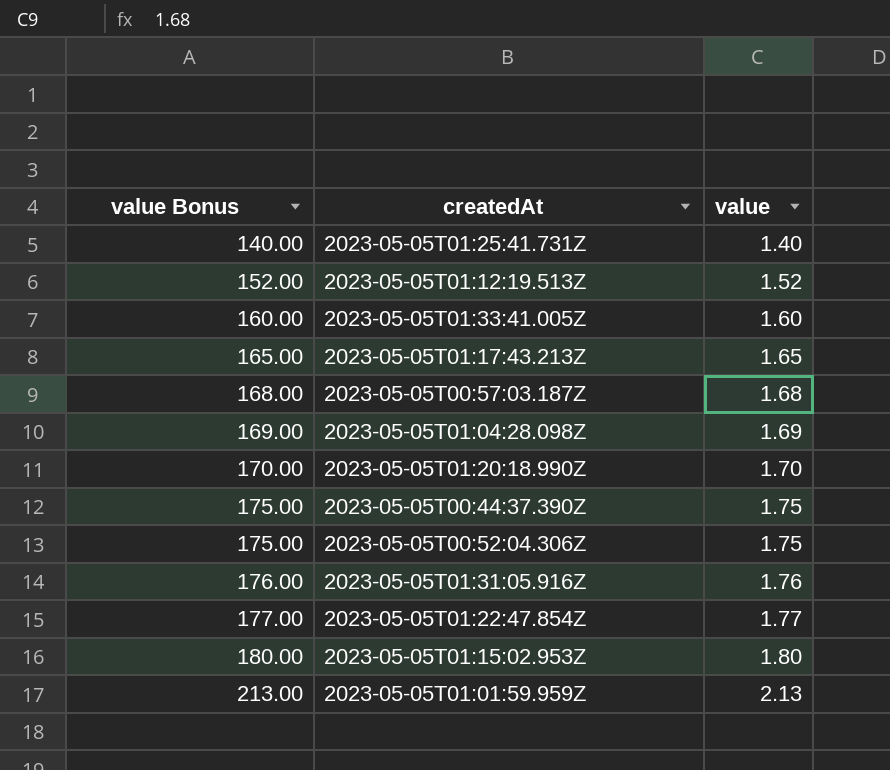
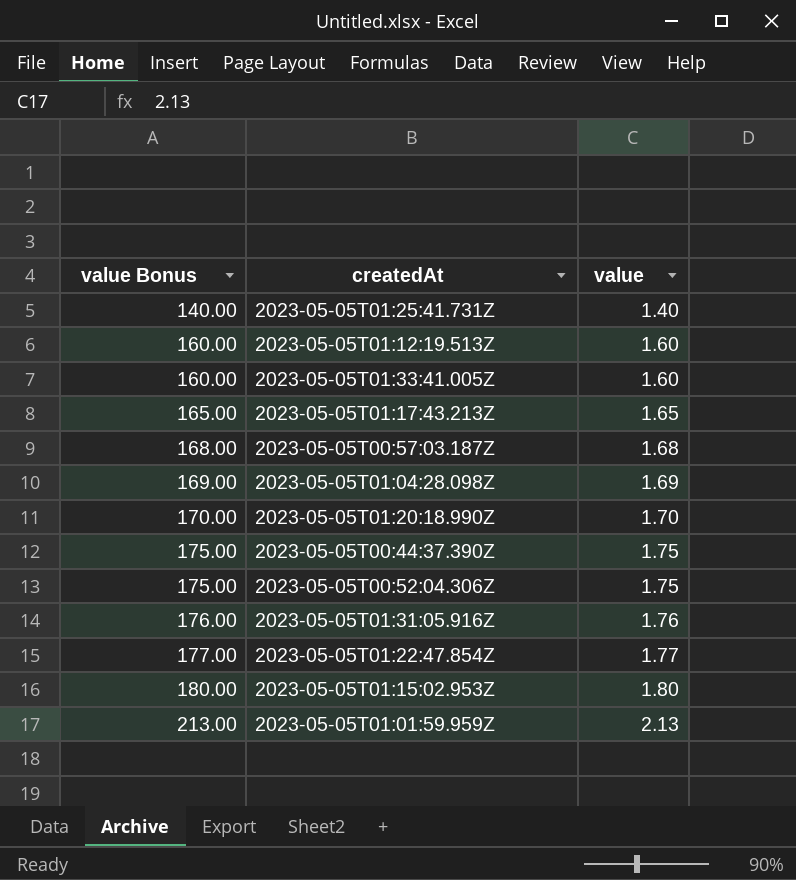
2023-05-05T01:12:19.513Z | value Bonus: 152.00 -> 160.00
2023-05-05T01:12:19.513Z | value: 1.52 -> 1.60

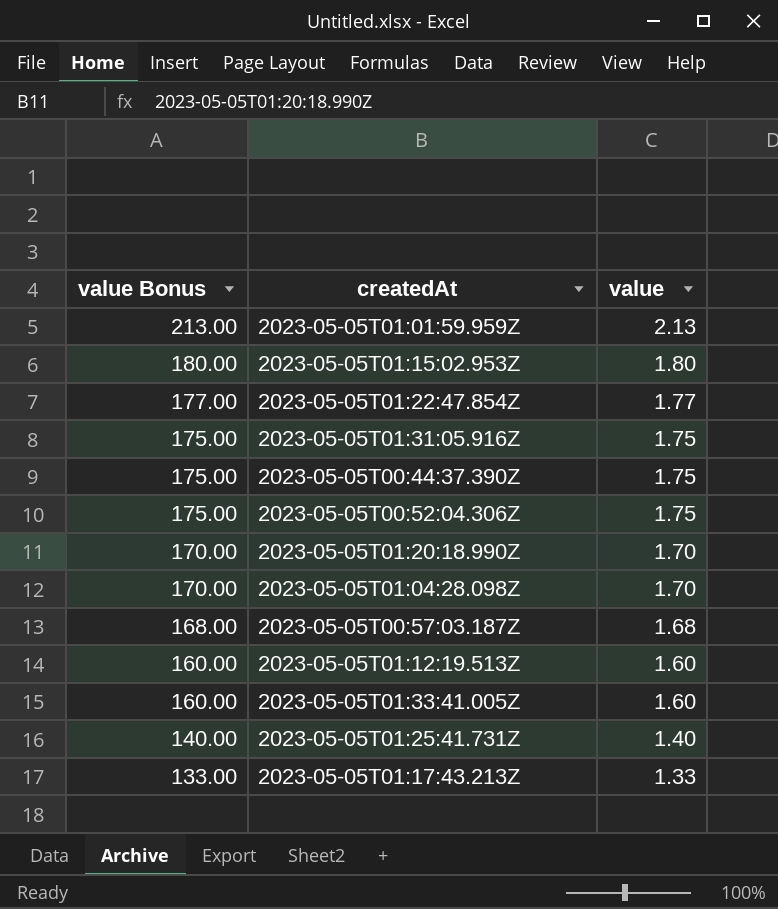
row order: value Bonus ascending -> value Bonus descending
2023-05-05T01:31:05.916Z | value Bonus: 176.00 -> 175.00
2023-05-05T01:31:05.916Z | value: 1.76 -> 1.75
2023-05-05T01:04:28.098Z | value Bonus: 169.00 -> 170.00
2023-05-05T01:04:28.098Z | value: 1.69 -> 1.70
2023-05-05T01:17:43.213Z | value Bonus: 165.00 -> 133.00
2023-05-05T01:17:43.213Z | value: 1.65 -> 1.33

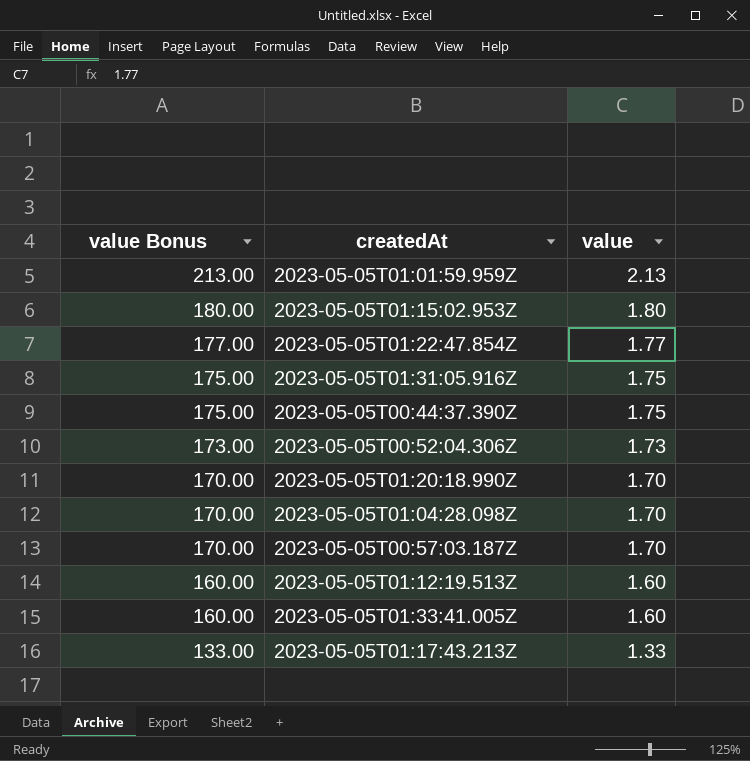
row 2023-05-05T01:25:41.731Z: 140.00 | 1.40 -> none
2023-05-05T00:52:04.306Z | value Bonus: 175.00 -> 173.00
2023-05-05T00:52:04.306Z | value: 1.75 -> 1.73
2023-05-05T00:57:03.187Z | value Bonus: 168.00 -> 170.00
2023-05-05T00:57:03.187Z | value: 1.68 -> 1.70

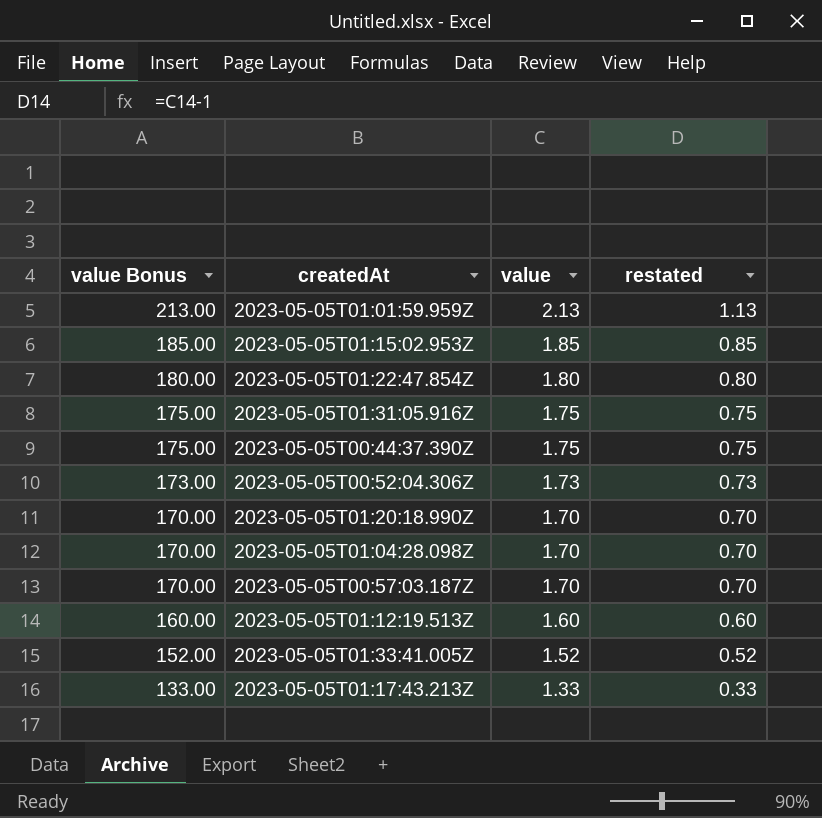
column restated | formula: none -> [value] - 1
2023-05-05T01:15:02.953Z | value Bonus: 180.00 -> 185.00
2023-05-05T01:15:02.953Z | value: 1.80 -> 1.85
2023-05-05T01:22:47.854Z | value Bonus: 177.00 -> 180.00
2023-05-05T01:22:47.854Z | value: 1.77 -> 1.80
2023-05-05T01:33:41.005Z | value Bonus: 160.00 -> 152.00
2023-05-05T01:33:41.005Z | value: 1.60 -> 1.52

